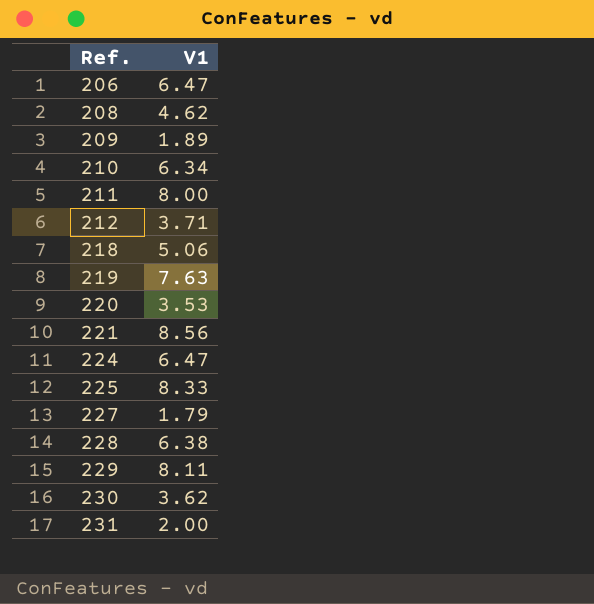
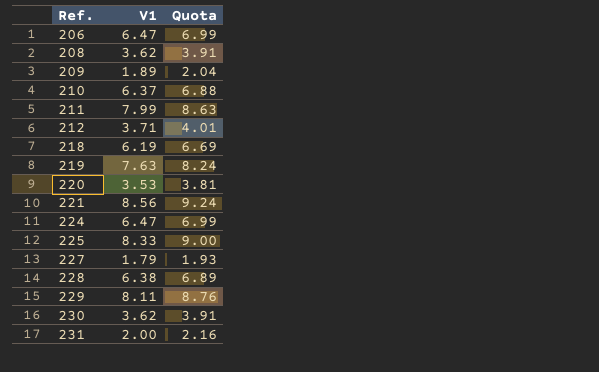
column Quota | formula: none -> [V1] * 1.08
208 | V1: 4.62 -> 3.62
210 | V1: 6.34 -> 6.37
211 | V1: 8.00 -> 7.99
218 | V1: 5.06 -> 6.19

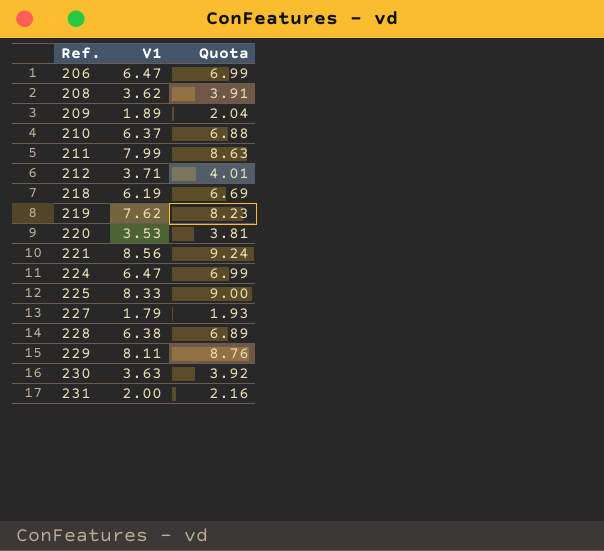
219 | V1: 7.63 -> 7.62
219 | Quota: 8.24 -> 8.23
230 | V1: 3.62 -> 3.63
230 | Quota: 3.91 -> 3.92

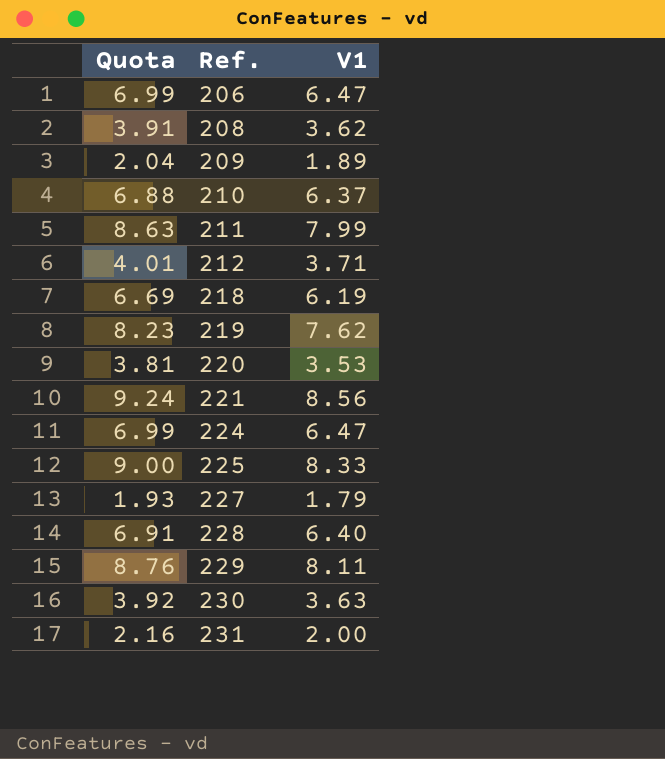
column Quota | position: 3 -> 1
228 | Quota: 6.89 -> 6.91
228 | V1: 6.38 -> 6.40

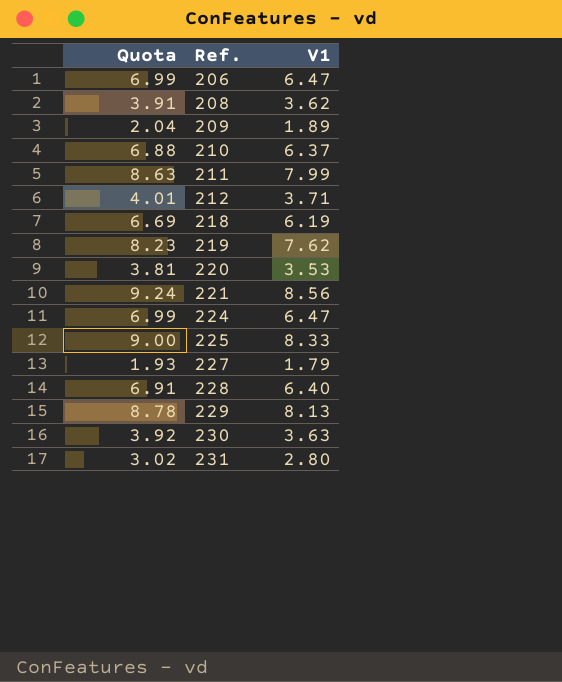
229 | Quota: 8.76 -> 8.78
229 | V1: 8.11 -> 8.13
231 | Quota: 2.16 -> 3.02
231 | V1: 2.00 -> 2.80

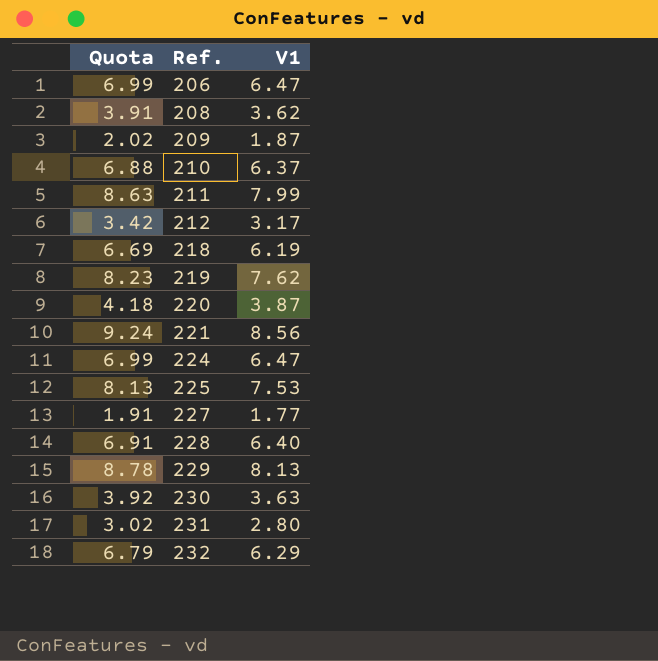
209 | Quota: 2.04 -> 2.02
209 | V1: 1.89 -> 1.87
212 | Quota: 4.01 -> 3.42
212 | V1: 3.71 -> 3.17
220 | Quota: 3.81 -> 4.18
220 | V1: 3.53 -> 3.87
225 | Quota: 9.00 -> 8.13
225 | V1: 8.33 -> 7.53
227 | Quota: 1.93 -> 1.91
227 | V1: 1.79 -> 1.77
row 232: none -> 6.79 | 6.29

